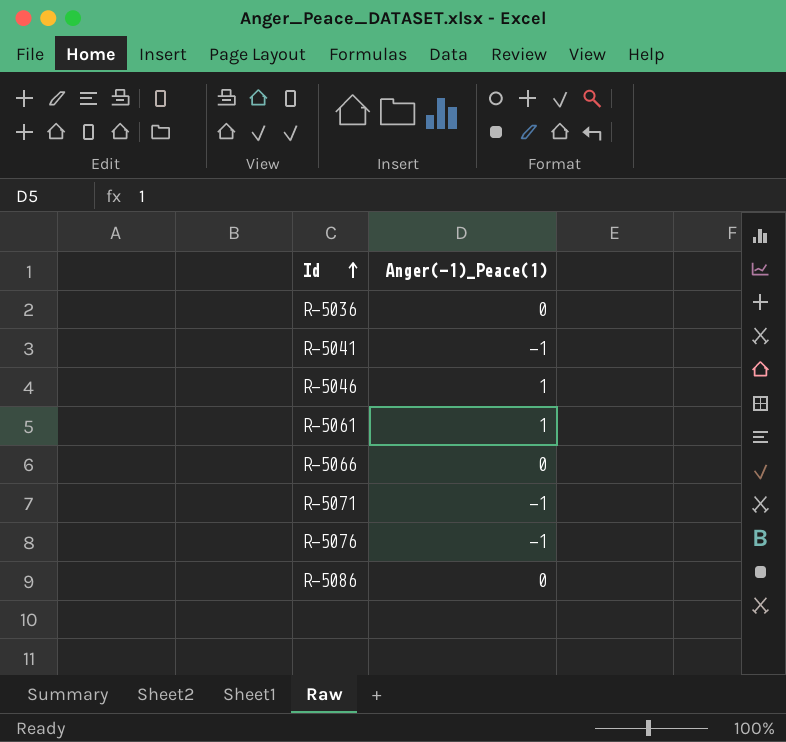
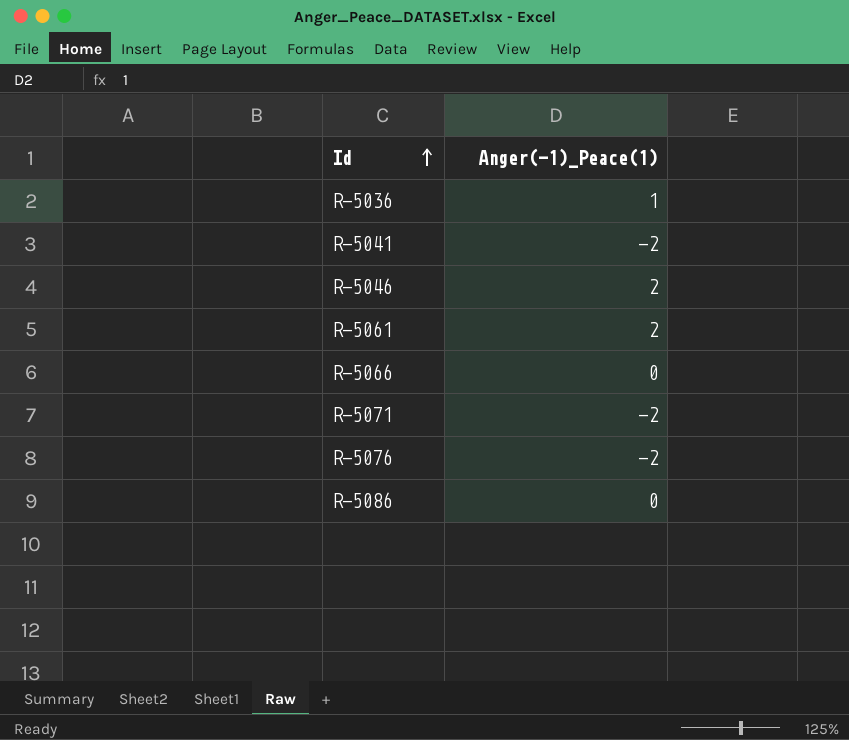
R-5036 | Anger(-1)_Peace(1): 0 -> 1
R-5041 | Anger(-1)_Peace(1): -1 -> -2
R-5046 | Anger(-1)_Peace(1): 1 -> 2
R-5061 | Anger(-1)_Peace(1): 1 -> 2
R-5071 | Anger(-1)_Peace(1): -1 -> -2
R-5076 | Anger(-1)_Peace(1): -1 -> -2

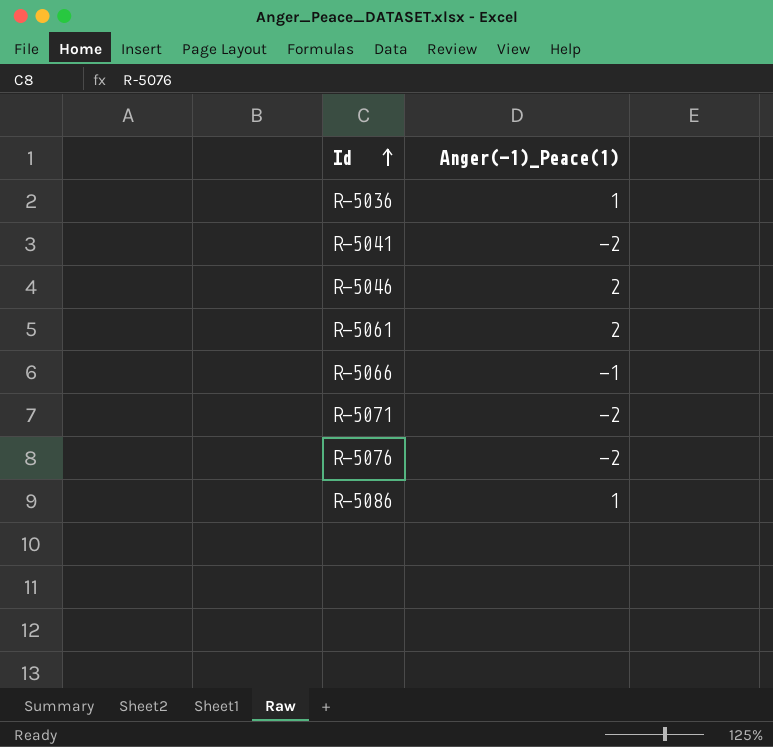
R-5066 | Anger(-1)_Peace(1): 0 -> -1
R-5086 | Anger(-1)_Peace(1): 0 -> 1

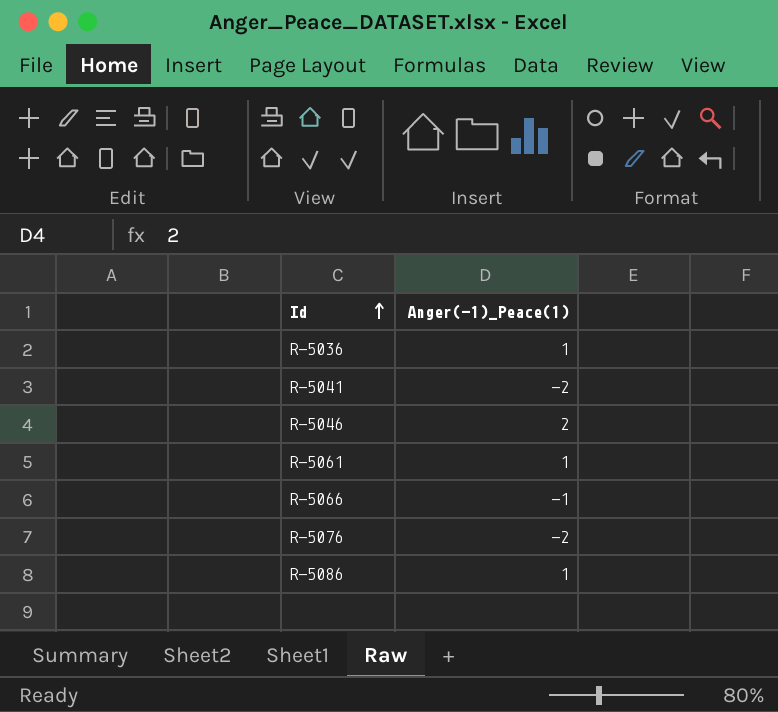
row R-5071: -2 -> none
R-5061 | Anger(-1)_Peace(1): 2 -> 1

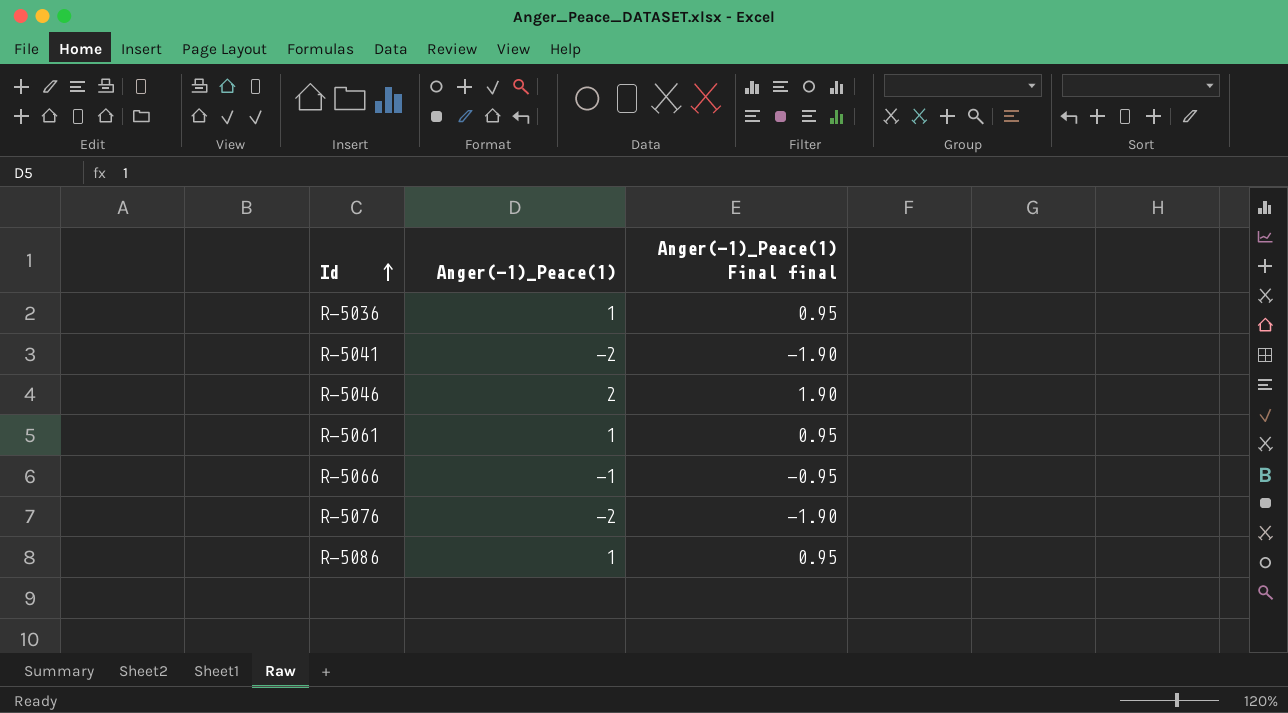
column Anger(-1)_Peace(1) Final final | formula: none -> [Anger(-1)_Peace(1)] * 0.95

